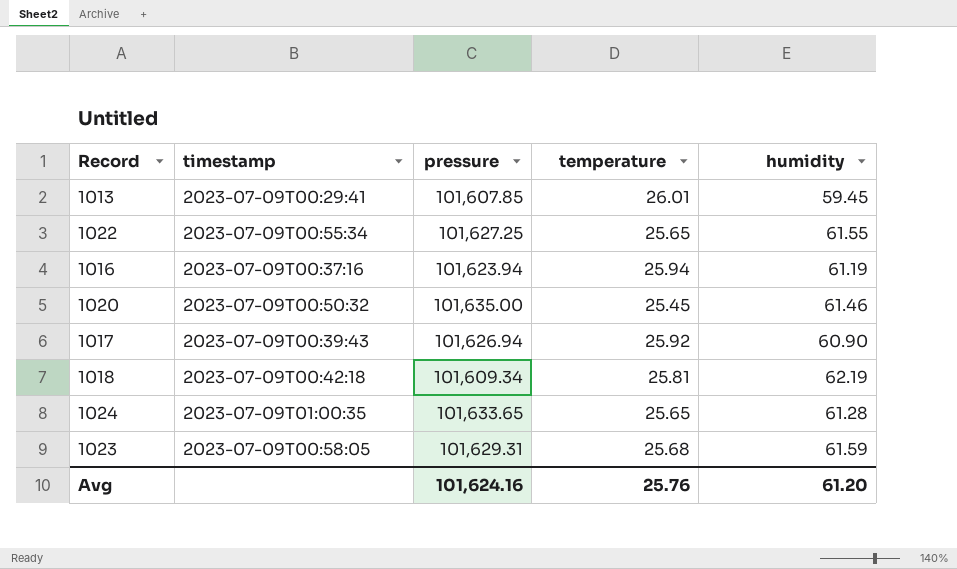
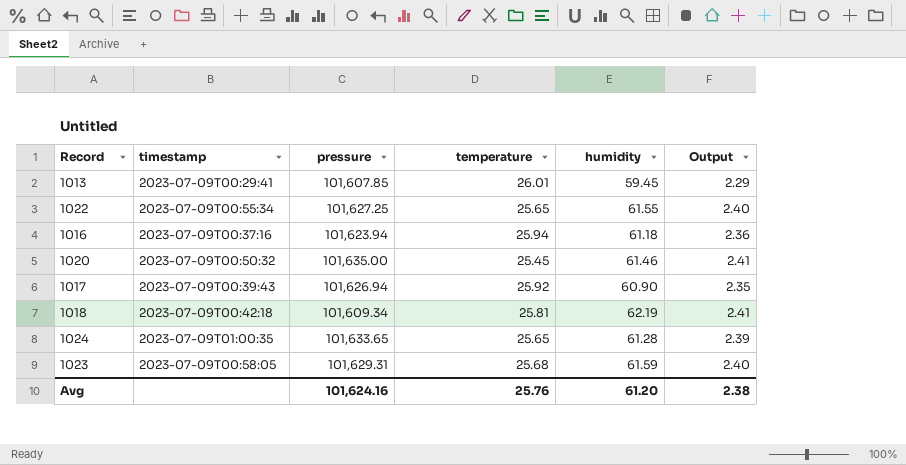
column Output | formula: none -> [humidity] / [temperature]
1016 | humidity: 61.19 -> 61.18

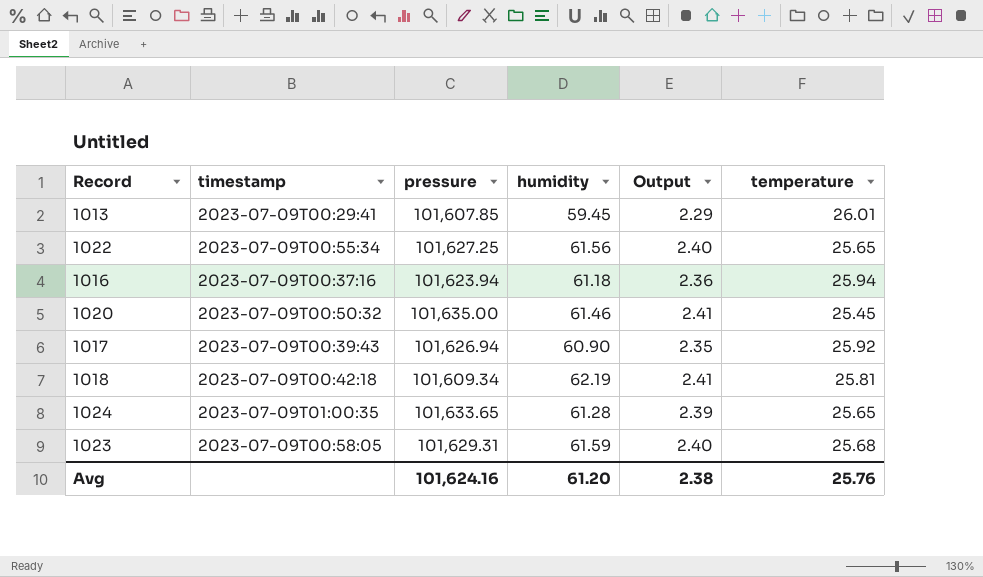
column temperature | position: 4 -> 6
1022 | humidity: 61.55 -> 61.56

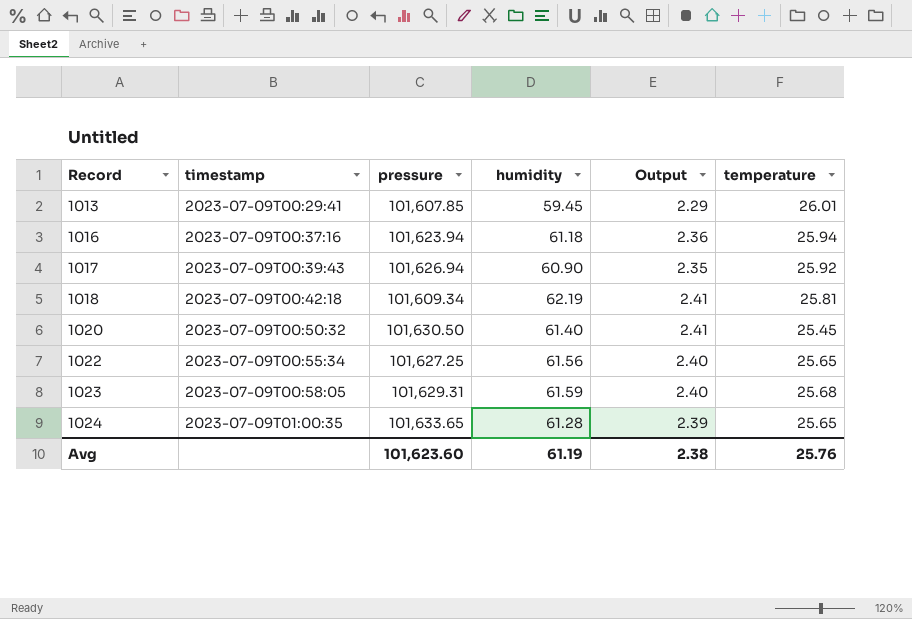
row order: none -> Record ascending
1020 | pressure: 101,635.00 -> 101,630.50
1020 | humidity: 61.46 -> 61.40
Avg | pressure: 101,624.16 -> 101,623.60
Avg | humidity: 61.20 -> 61.19

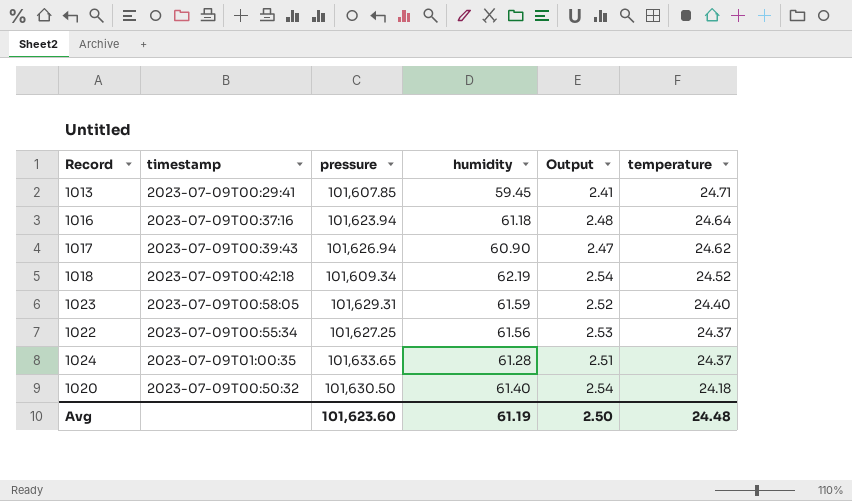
row order: Record ascending -> temperature descending
1013 | Output: 2.29 -> 2.41
1013 | temperature: 26.01 -> 24.71
1016 | Output: 2.36 -> 2.48
1016 | temperature: 25.94 -> 24.64
1017 | Output: 2.35 -> 2.47
1017 | temperature: 25.92 -> 24.62
1018 | Output: 2.41 -> 2.54
1018 | temperature: 25.81 -> 24.52
1023 | Output: 2.40 -> 2.52
1023 | temperature: 25.68 -> 24.40
1022 | Output: 2.40 -> 2.53
1022 | temperature: 25.65 -> 24.37
1024 | Output: 2.39 -> 2.51
1024 | temperature: 25.65 -> 24.37
1020 | Output: 2.41 -> 2.54
1020 | temperature: 25.45 -> 24.18
Avg | Output: 2.38 -> 2.50
Avg | temperature: 25.76 -> 24.48

